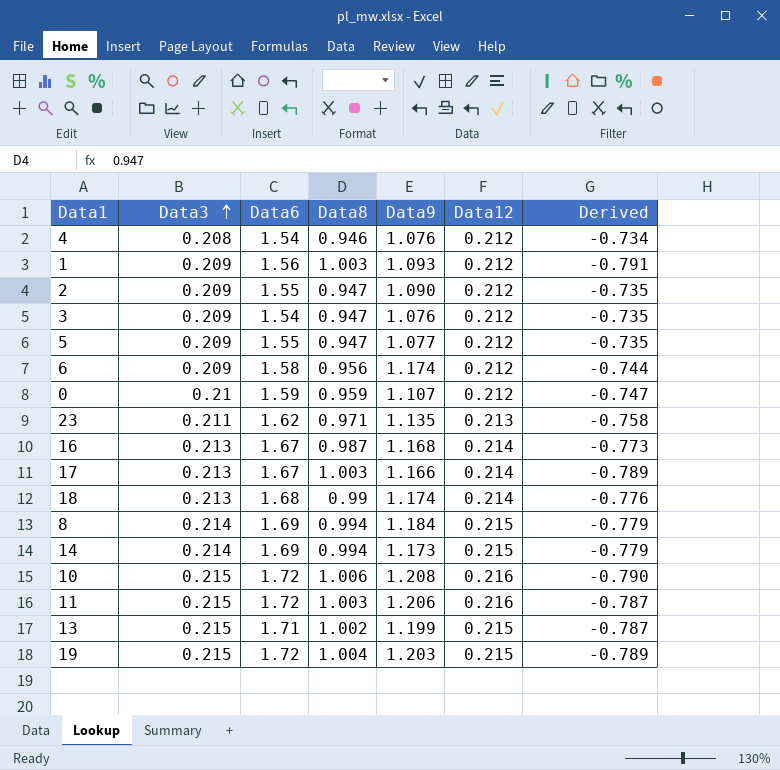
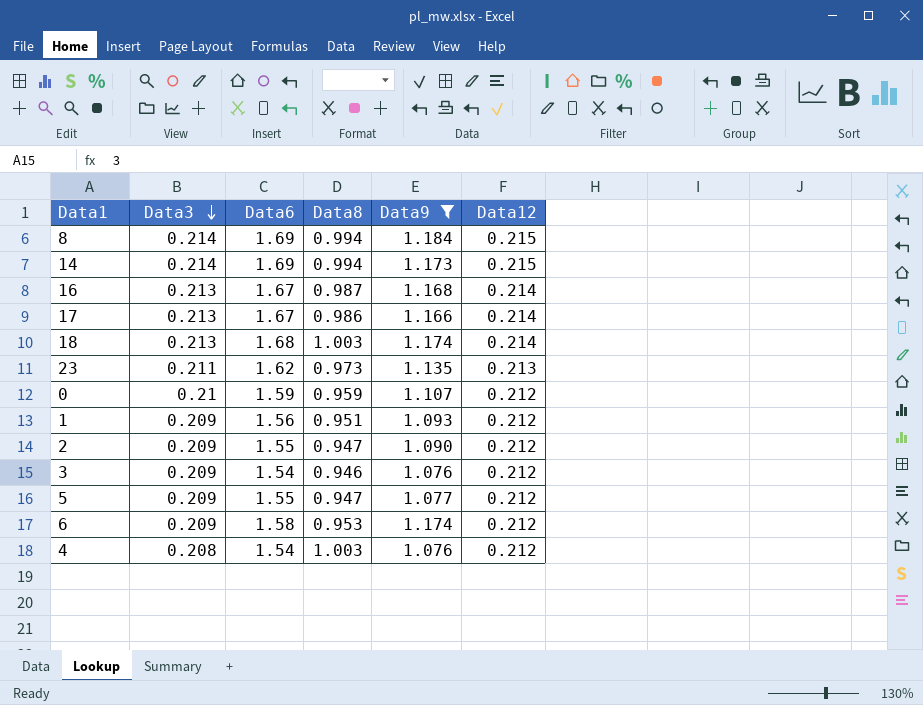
filter: none -> Data9 <= 1.184
row order: Data3 ascending -> Data3 descending
column Derived | formula: [Data12] - [Data8] -> none
17 | Data8: 1.003 -> 0.986
18 | Data8: 0.99 -> 1.003
23 | Data8: 0.971 -> 0.973
1 | Data8: 1.003 -> 0.951
3 | Data8: 0.947 -> 0.946
6 | Data8: 0.956 -> 0.953
4 | Data8: 0.946 -> 1.003

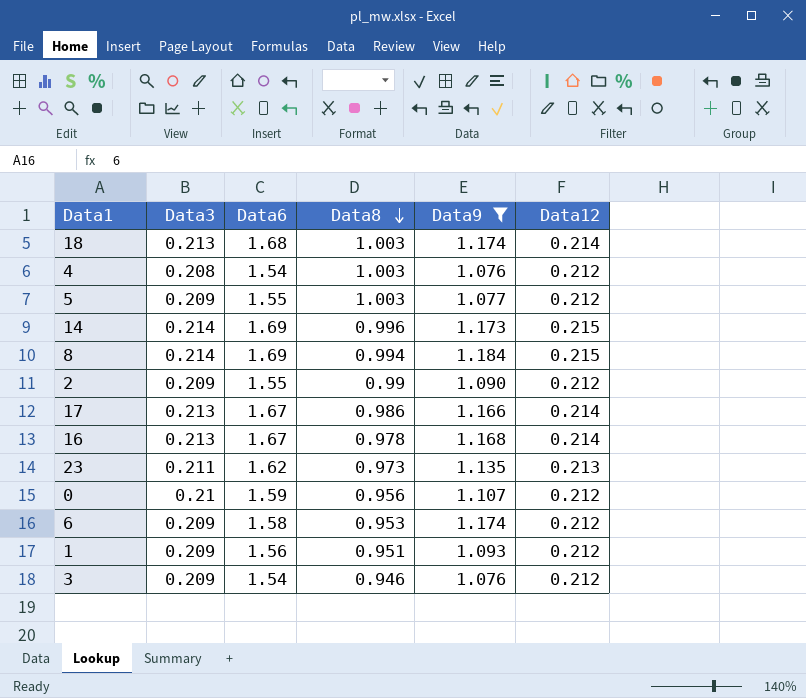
row order: Data3 descending -> Data8 descending
5 | Data8: 0.947 -> 1.003
14 | Data8: 0.994 -> 0.996
2 | Data8: 0.947 -> 0.99
16 | Data8: 0.987 -> 0.978
0 | Data8: 0.959 -> 0.956

